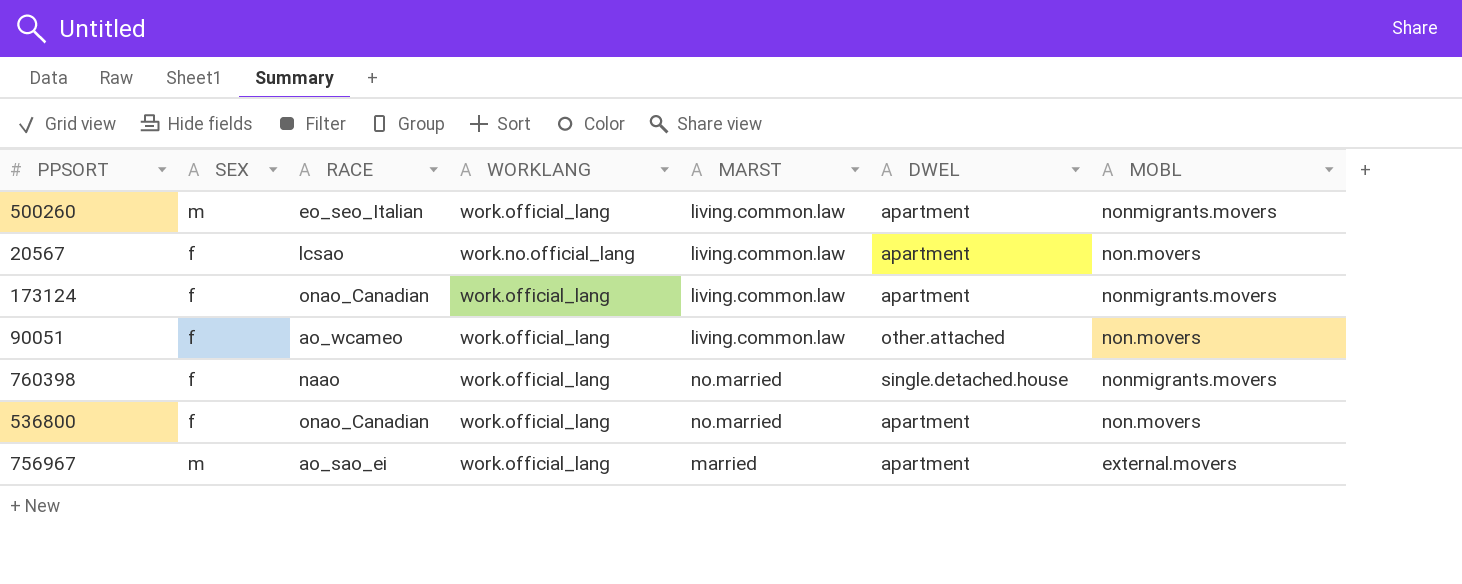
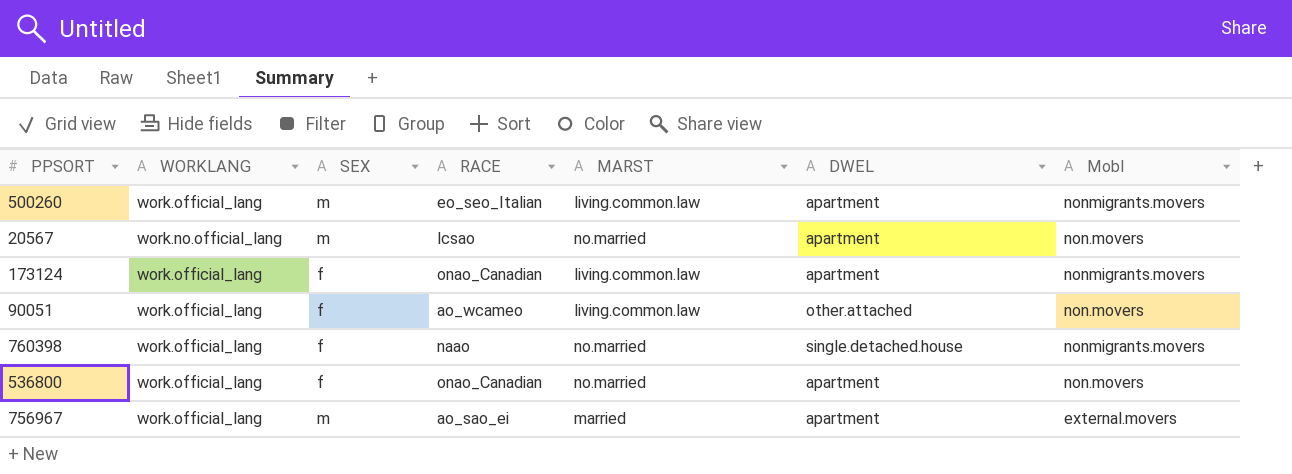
column WORKLANG | position: 4 -> 2
column name: MOBL -> Mobl
20567 | SEX: f -> m
20567 | MARST: living.common.law -> no.married

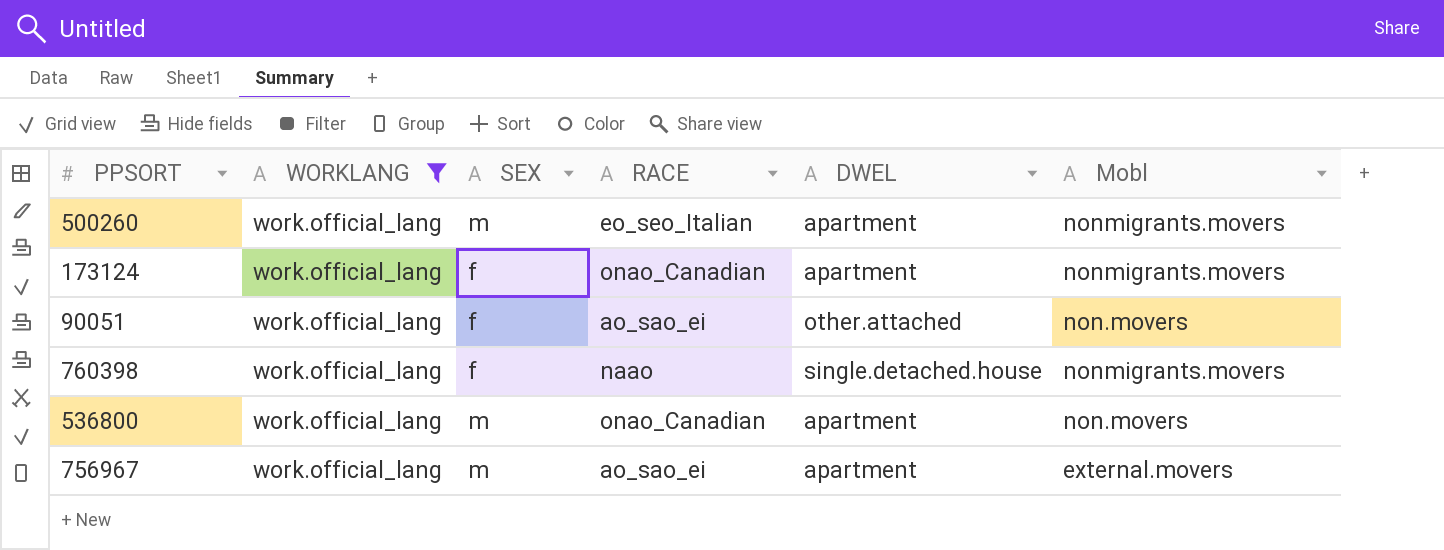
filter: none -> WORKLANG = work.official_lang
column MARST | position: 5 -> none
90051 | RACE: ao_wcameo -> ao_sao_ei
536800 | SEX: f -> m

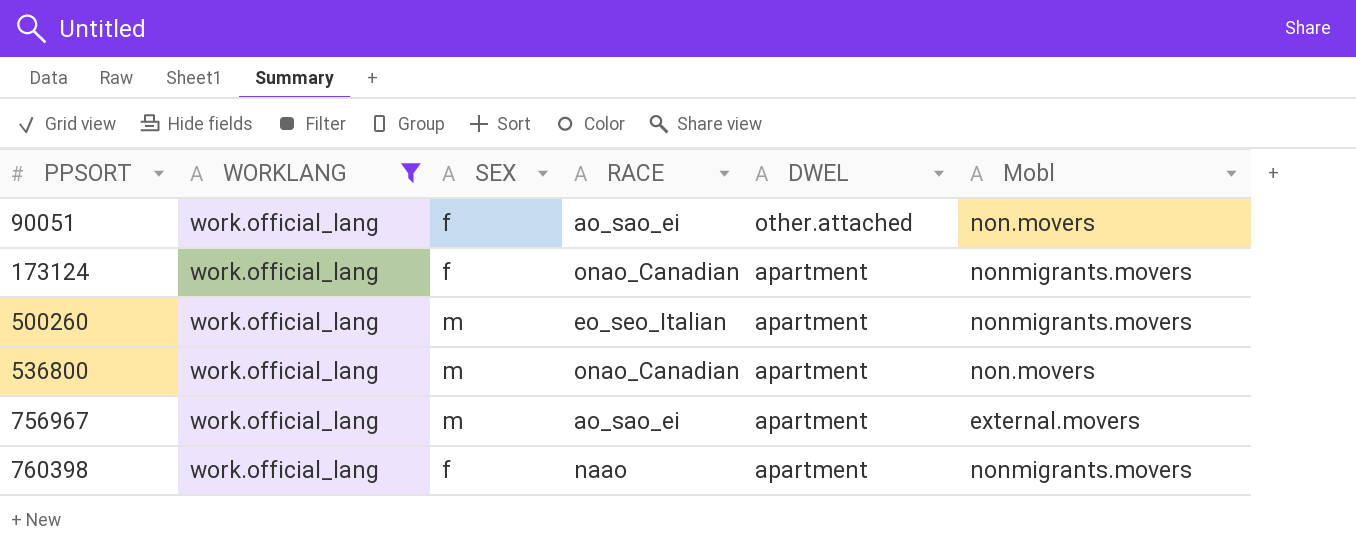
row order: none -> PPSORT ascending
760398 | DWEL: single.detached.house -> apartment

